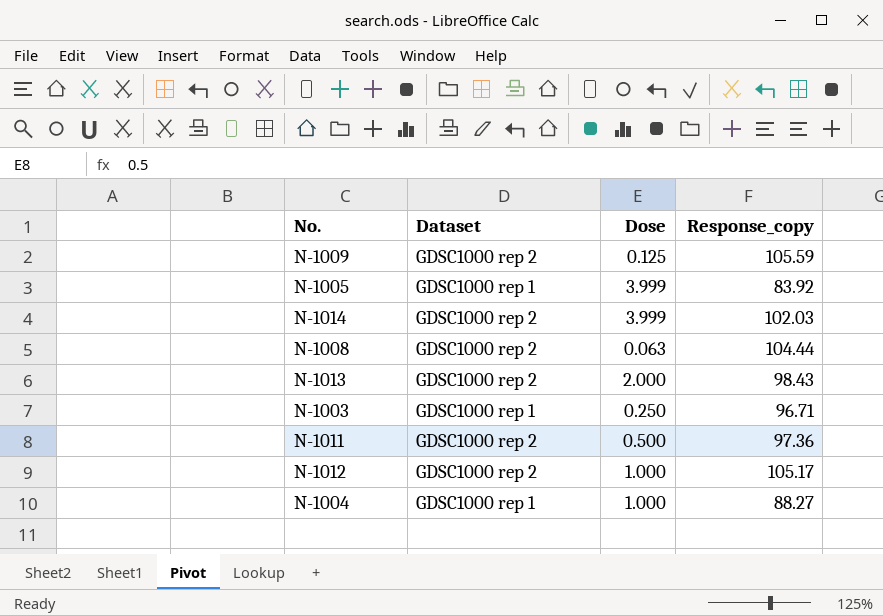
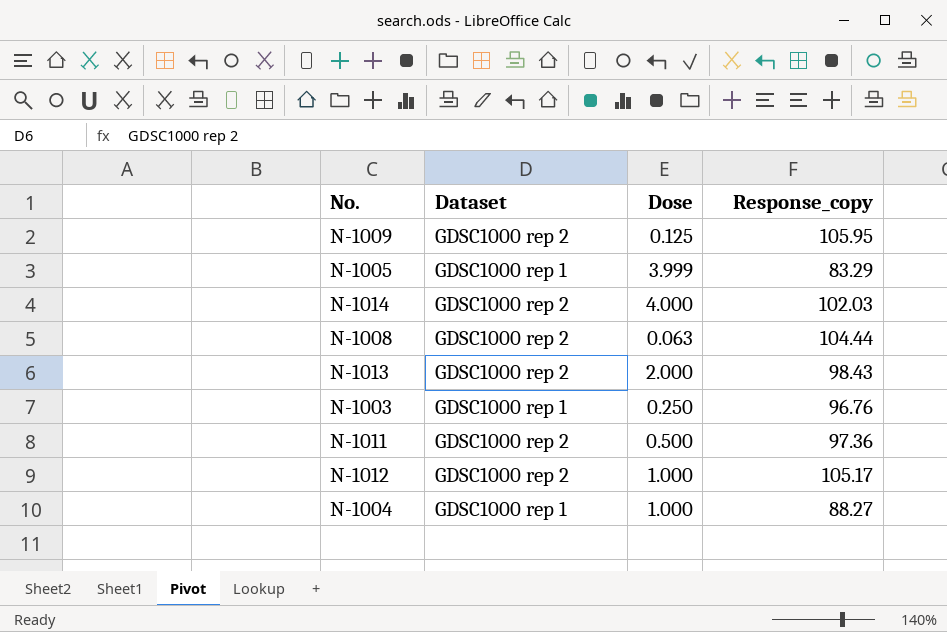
N-1009 | Response_copy: 105.59 -> 105.95
N-1005 | Response_copy: 83.92 -> 83.29
N-1014 | Dose: 3.999 -> 4.000
N-1003 | Response_copy: 96.71 -> 96.76

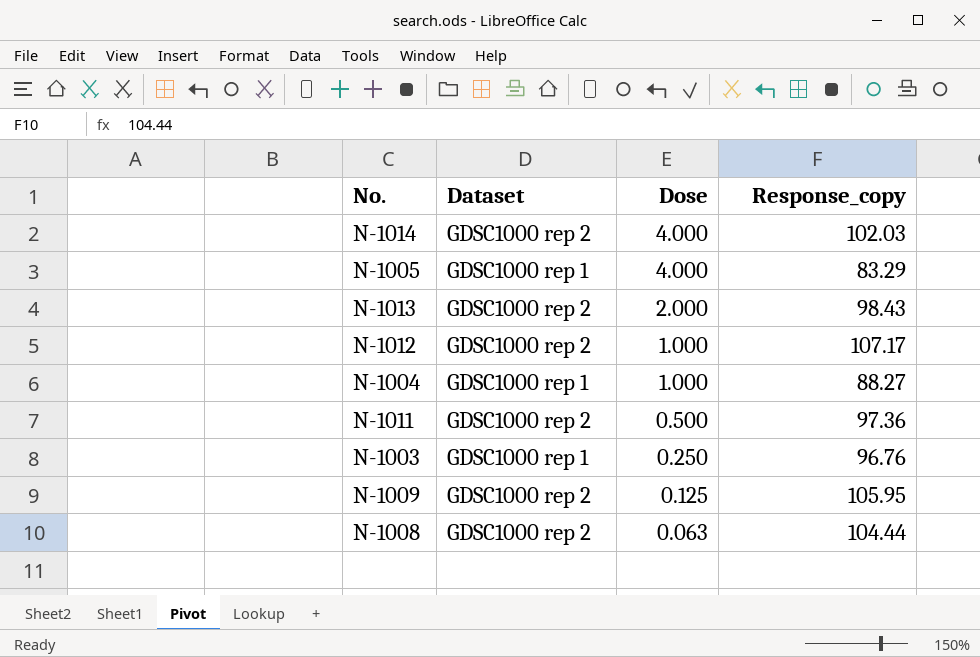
row order: none -> Dose descending
N-1005 | Dose: 3.999 -> 4.000
N-1012 | Response_copy: 105.17 -> 107.17

